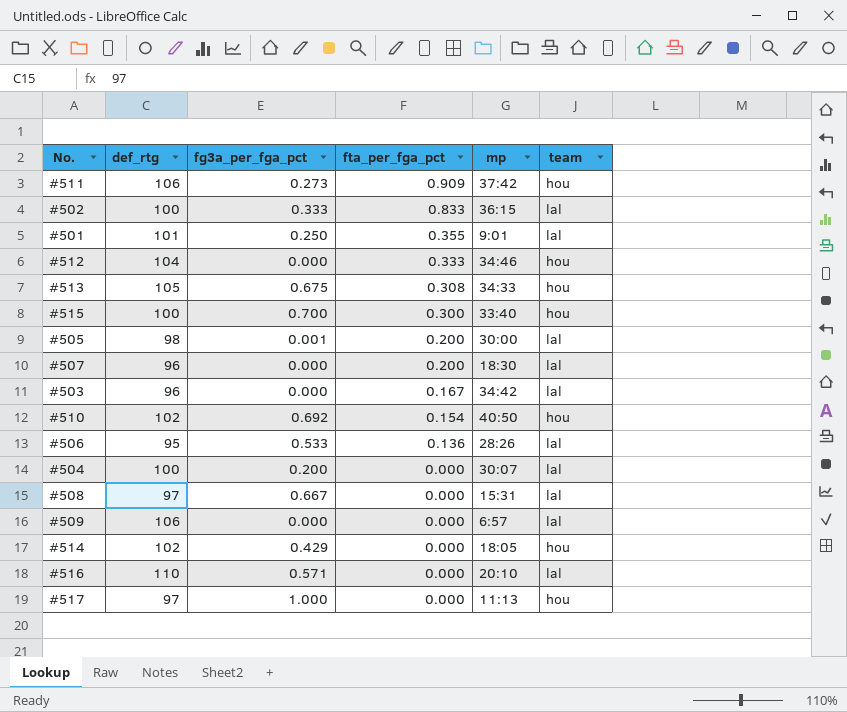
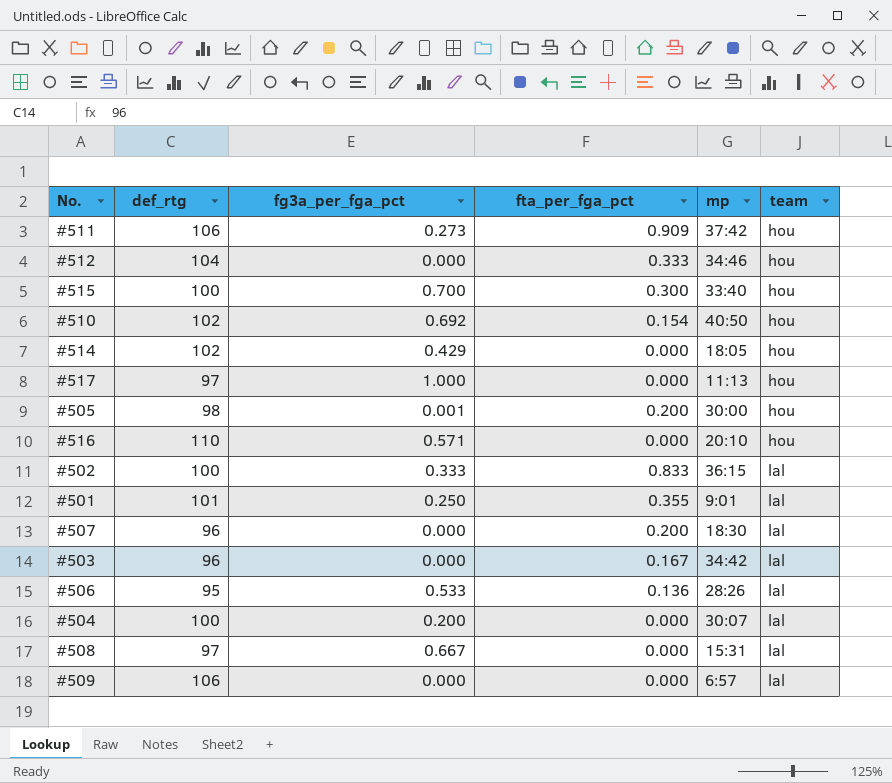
row order: fta_per_fga_pct descending -> team ascending
row #513: 105 | 0.675 | 0.308 | 34:33 | hou -> none
#505 | team: lal -> hou
#516 | team: lal -> hou

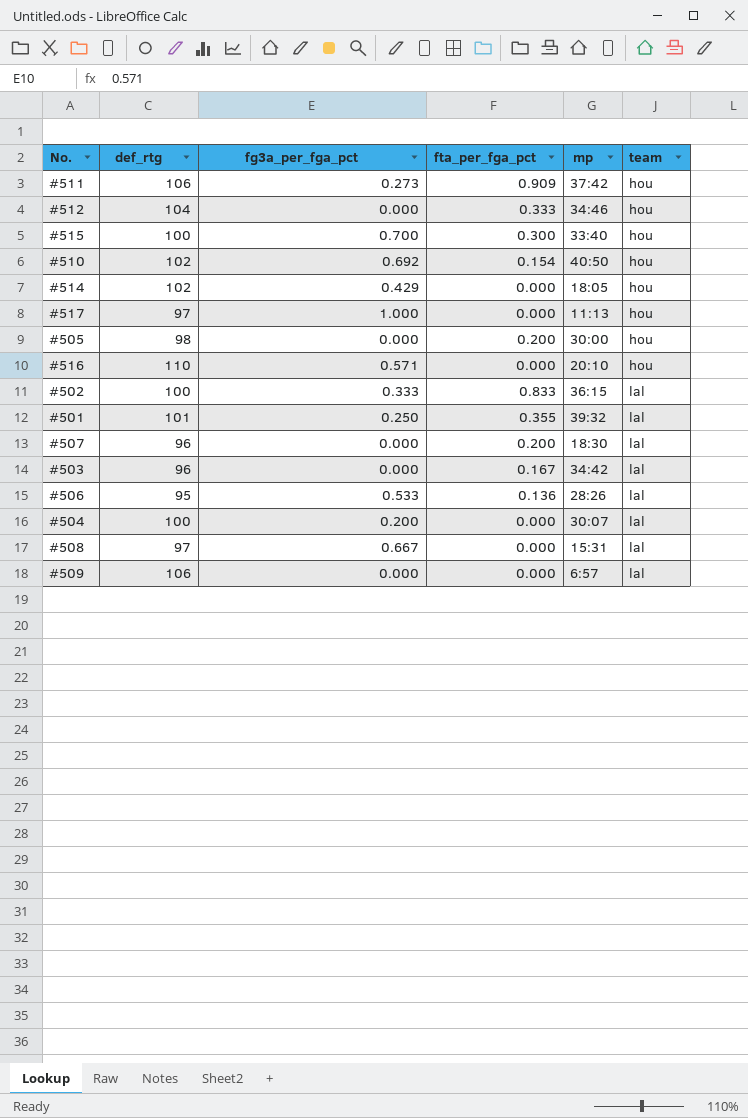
#505 | fg3a_per_fga_pct: 0.001 -> 0.000
#501 | mp: 9:01 -> 39:32

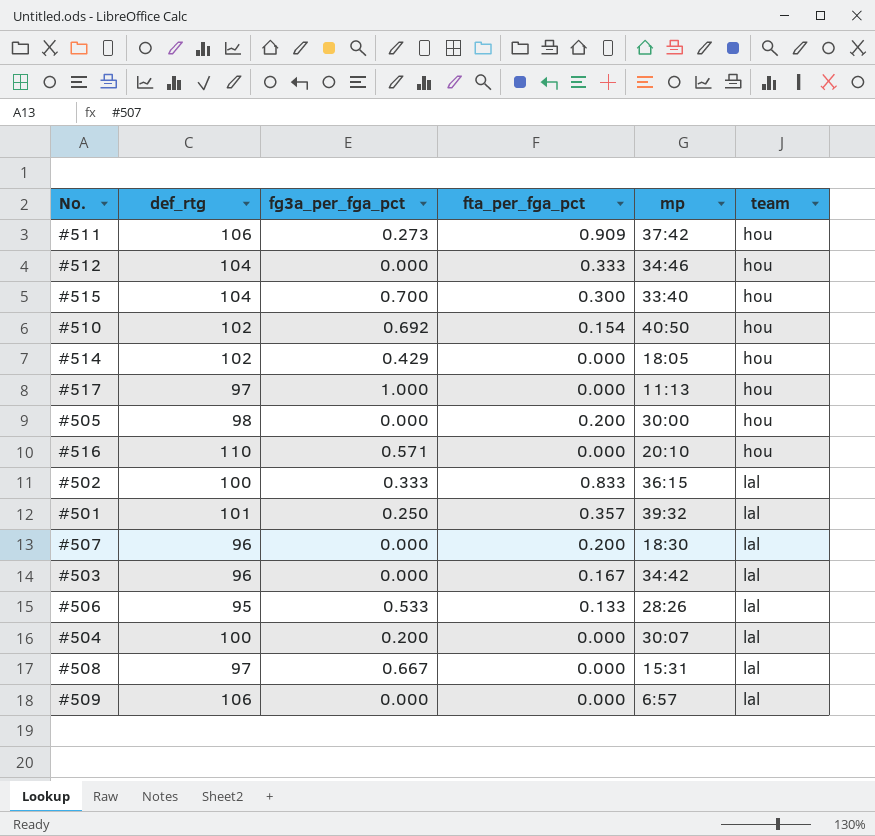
#515 | def_rtg: 100 -> 104
#501 | fta_per_fga_pct: 0.355 -> 0.357
#506 | fta_per_fga_pct: 0.136 -> 0.133

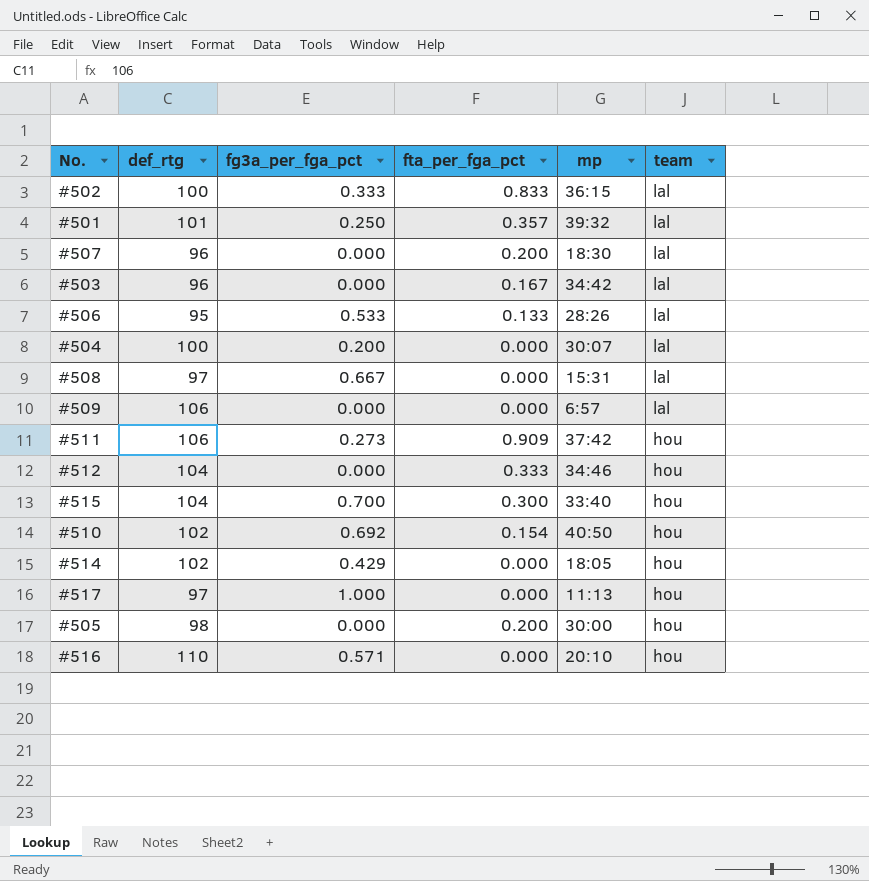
row order: team ascending -> team descending

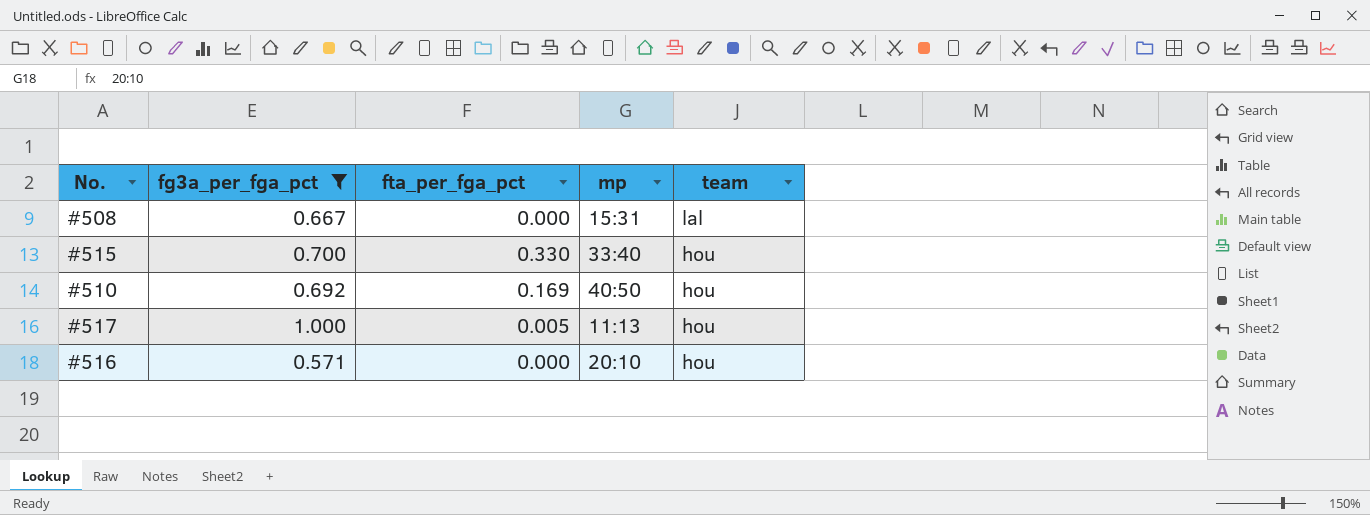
filter: none -> fg3a_per_fga_pct >= 0.571
column def_rtg | position: 2 -> none
#515 | fta_per_fga_pct: 0.300 -> 0.330
#510 | fta_per_fga_pct: 0.154 -> 0.169
#517 | fta_per_fga_pct: 0.000 -> 0.005

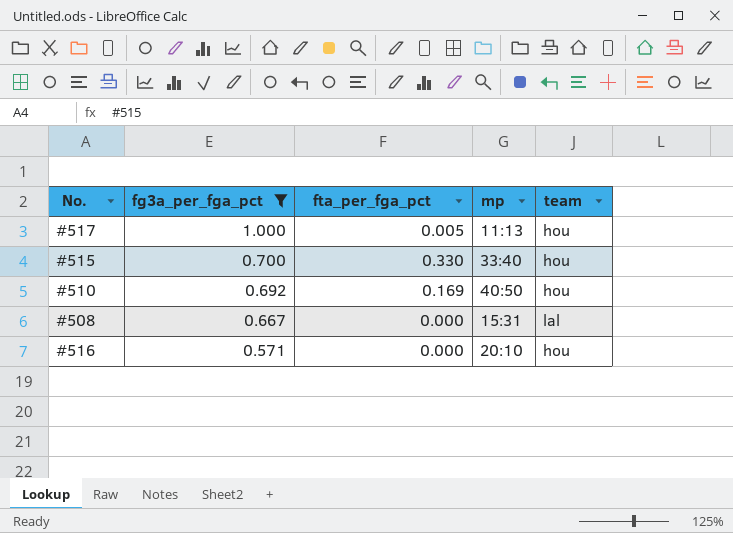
row order: team descending -> fg3a_per_fga_pct descending

